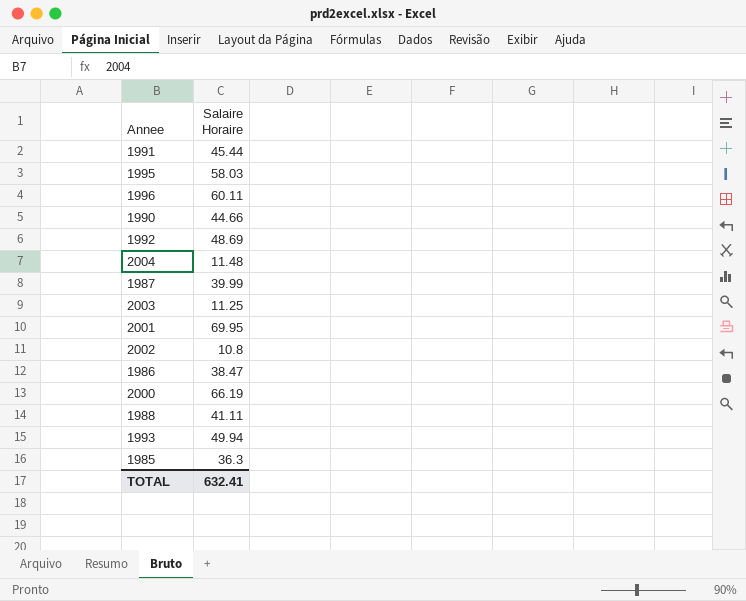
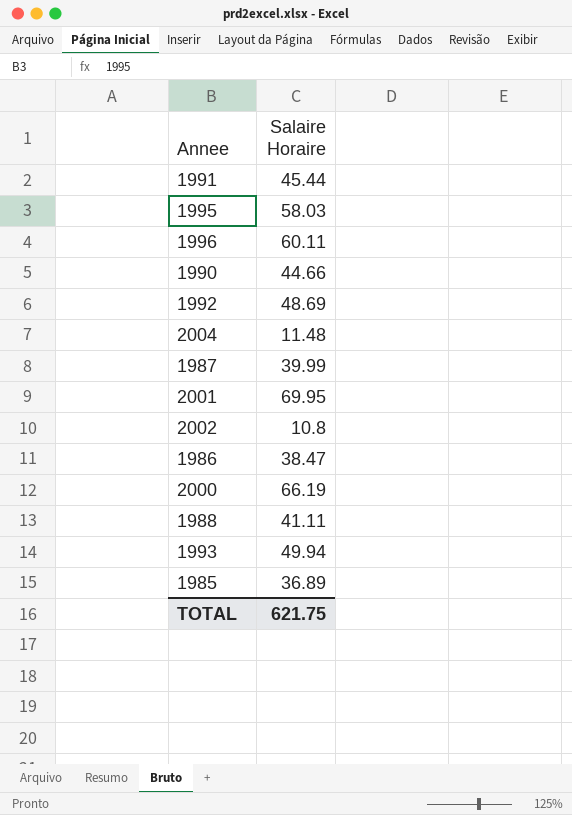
row 2003: 11.25 -> none
1985 | Salaire Horaire: 36.3 -> 36.89
TOTAL | Salaire Horaire: 632.41 -> 621.75

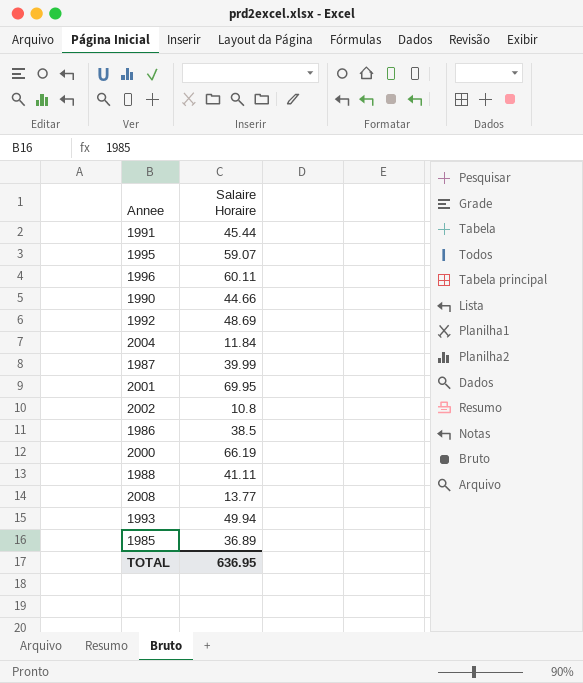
1995 | Salaire Horaire: 58.03 -> 59.07
2004 | Salaire Horaire: 11.48 -> 11.84
1986 | Salaire Horaire: 38.47 -> 38.5
row 2008: none -> 13.77
TOTAL | Salaire Horaire: 621.75 -> 636.95

